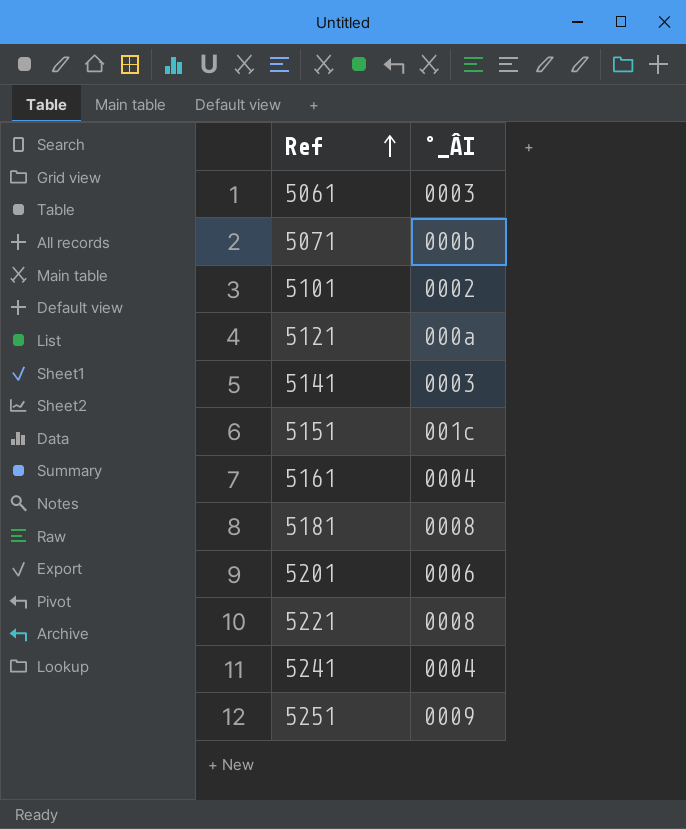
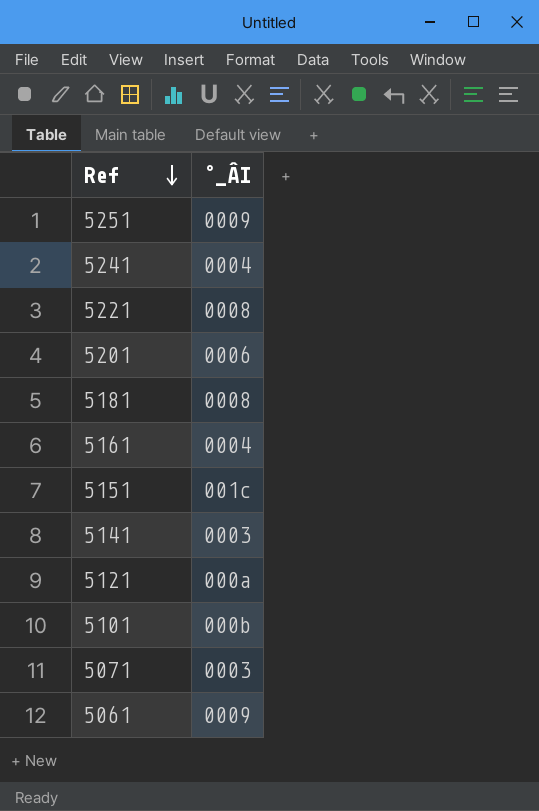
row order: Ref ascending -> Ref descending
5101 | °_ÂI: 0002 -> 000b
5071 | °_ÂI: 000b -> 0003
5061 | °_ÂI: 0003 -> 0009

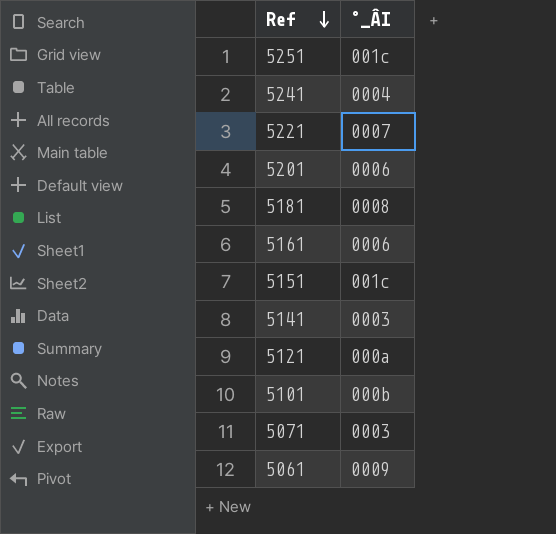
5251 | °_ÂI: 0009 -> 001c
5221 | °_ÂI: 0008 -> 0007
5161 | °_ÂI: 0004 -> 0006

